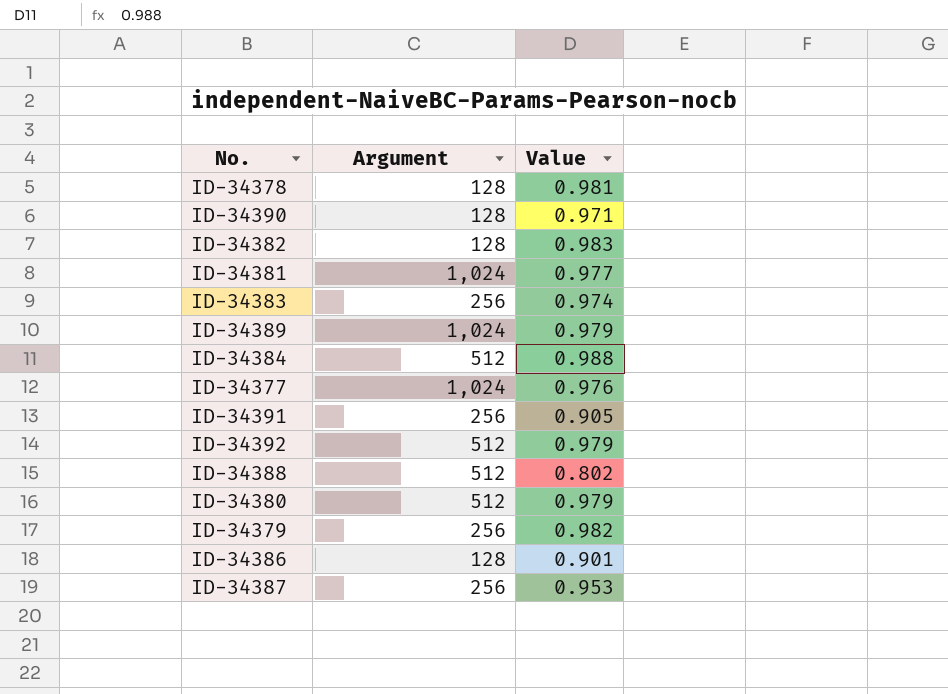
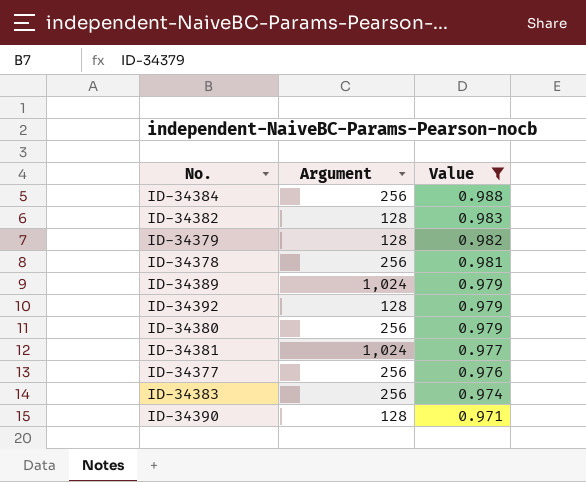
filter: none -> Value >= 0.971
row order: none -> Value descending
ID-34384 | Argument: 512 -> 256
ID-34379 | Argument: 256 -> 128
ID-34378 | Argument: 128 -> 256
ID-34392 | Argument: 512 -> 128
ID-34380 | Argument: 512 -> 256
ID-34377 | Argument: 1,024 -> 256

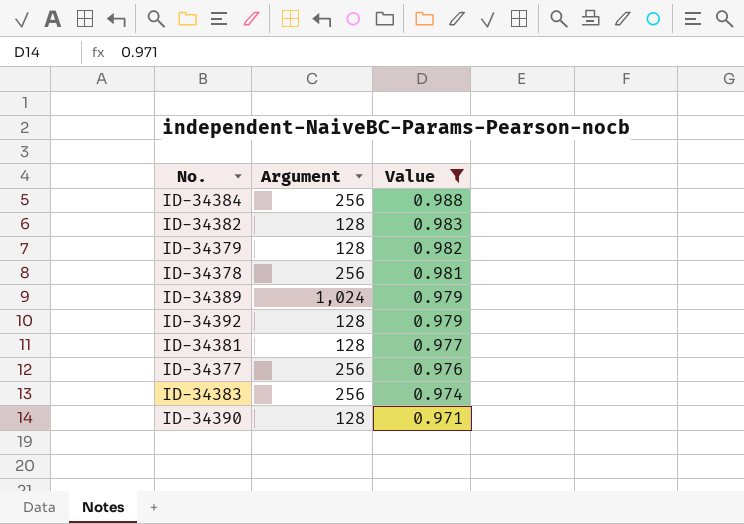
row ID-34380: 256 | 0.979 -> none
ID-34381 | Argument: 1,024 -> 128

